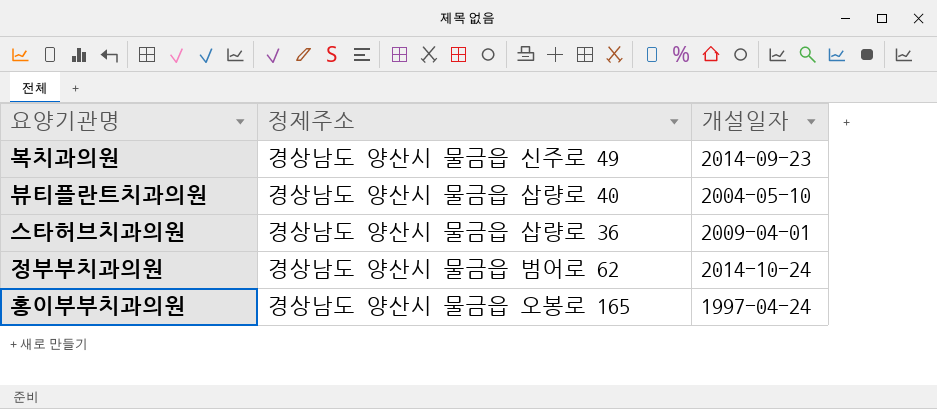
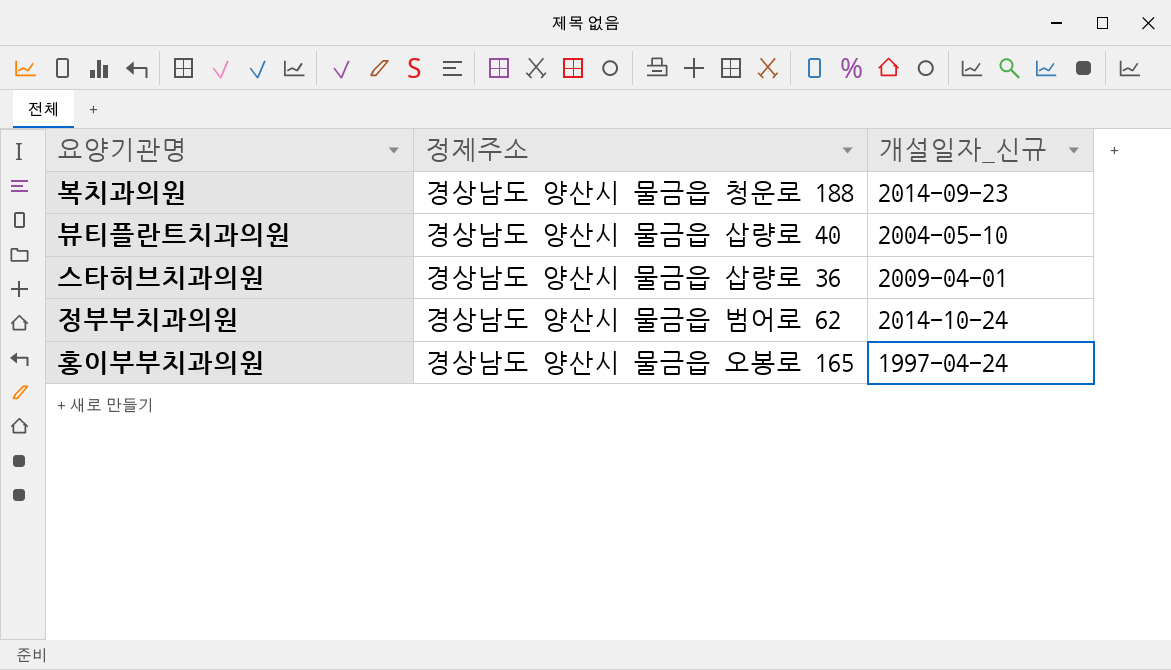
column name: 개설일자 -> 개설일자_신규
복치과의원 | 정제주소: 경상남도 양산시 물금읍 신주로 49 -> 경상남도 양산시 물금읍 청운로 188

